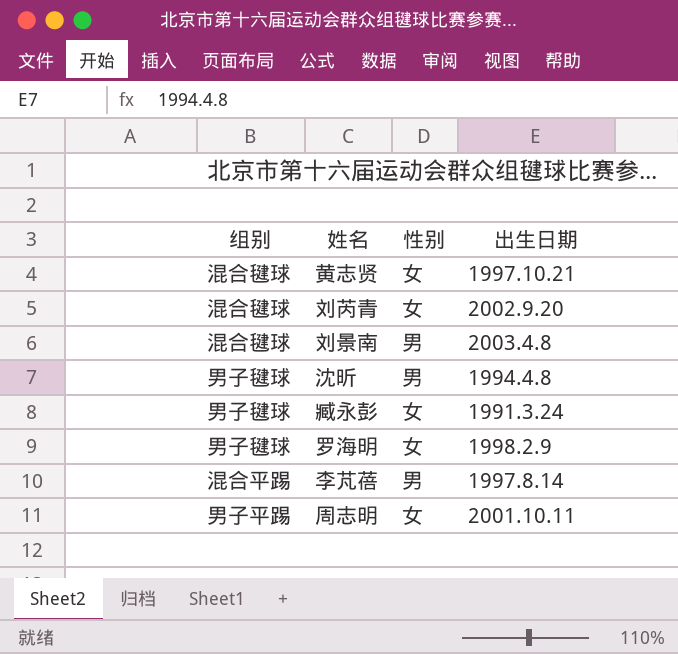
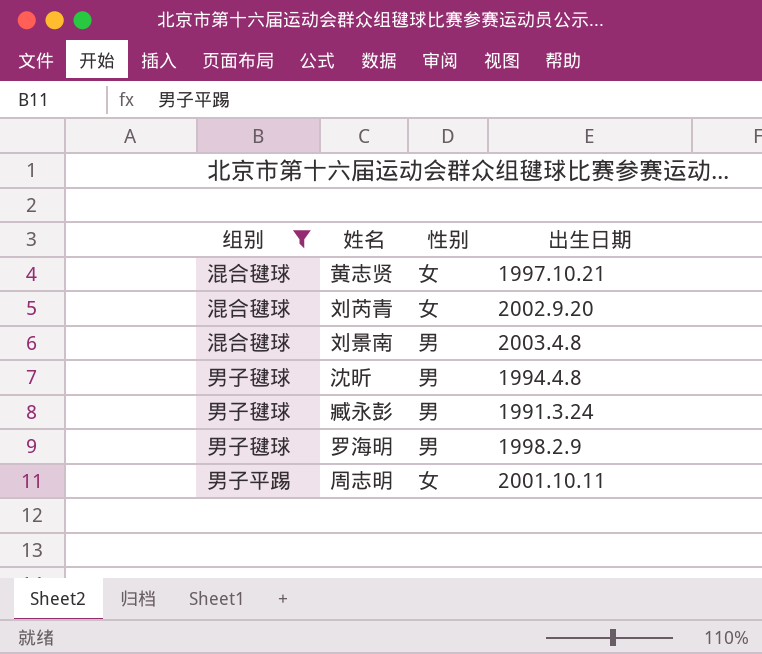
filter: none -> 组别 != 混合平踢
臧永彭 | 性别: 女 -> 男
罗海明 | 性别: 女 -> 男

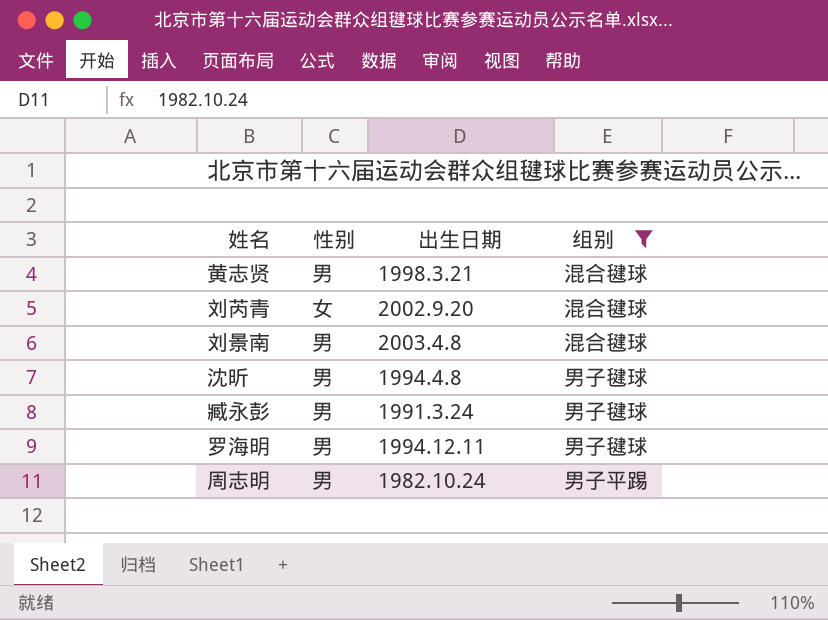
column 组别 | position: 1 -> 4
黄志贤 | 性别: 女 -> 男
黄志贤 | 出生日期: 1997.10.21 -> 1998.3.21
罗海明 | 出生日期: 1998.2.9 -> 1994.12.11
周志明 | 性别: 女 -> 男
周志明 | 出生日期: 2001.10.11 -> 1982.10.24

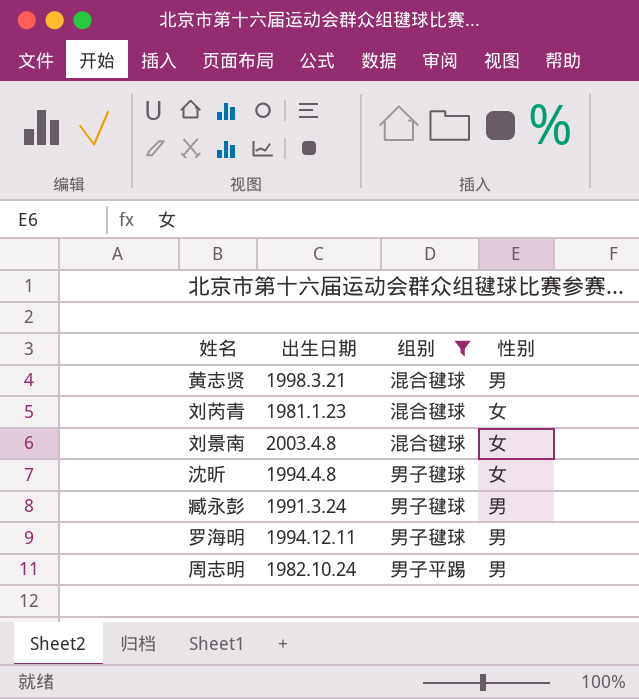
column 性别 | position: 2 -> 4
刘芮青 | 出生日期: 2002.9.20 -> 1981.1.23
刘景南 | 性别: 男 -> 女
沈昕 | 性别: 男 -> 女

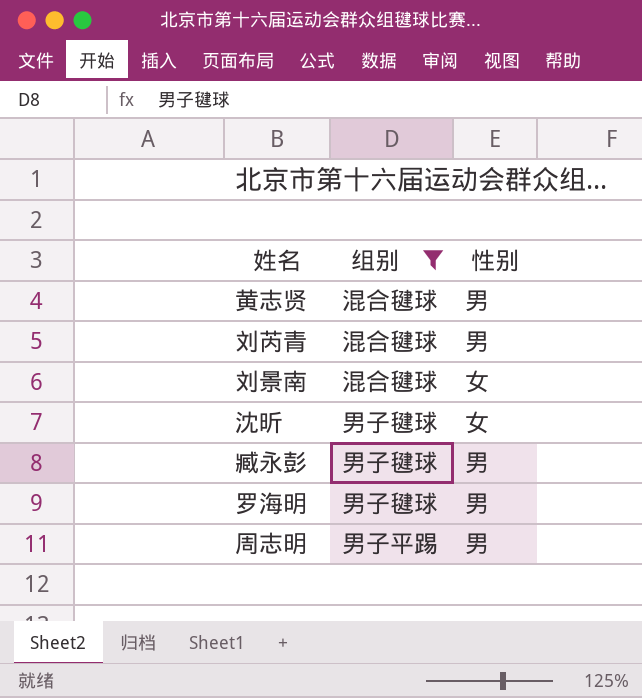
column 出生日期 | position: 2 -> none
刘芮青 | 性别: 女 -> 男

